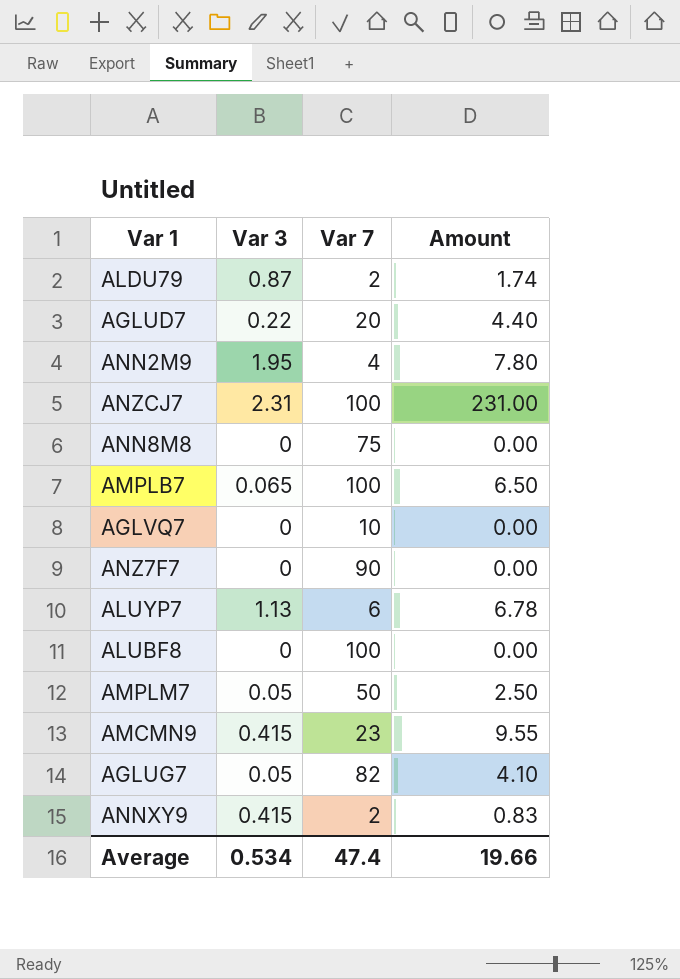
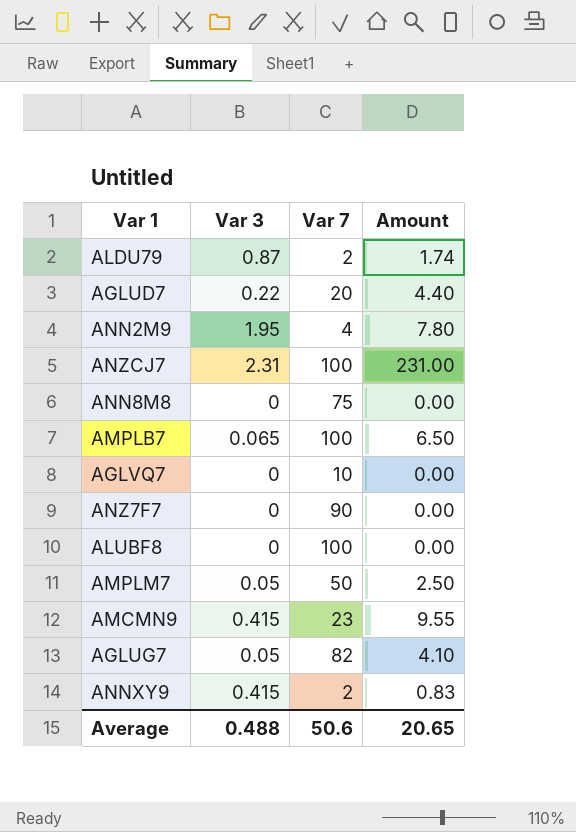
row ALUYP7: 1.13 | 6 | 6.78 -> none
Average | Var 3: 0.534 -> 0.488
Average | Var 7: 47.4 -> 50.6
Average | Amount: 19.66 -> 20.65

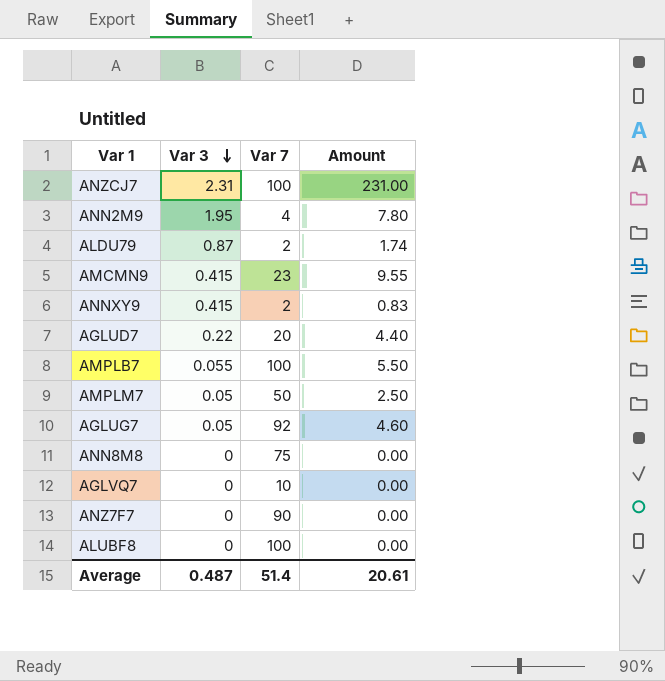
row order: none -> Var 3 descending
AMPLB7 | Var 3: 0.065 -> 0.055
AMPLB7 | Amount: 6.50 -> 5.50
AGLUG7 | Var 7: 82 -> 92
AGLUG7 | Amount: 4.10 -> 4.60
Average | Var 3: 0.488 -> 0.487
Average | Var 7: 50.6 -> 51.4
Average | Amount: 20.65 -> 20.61

